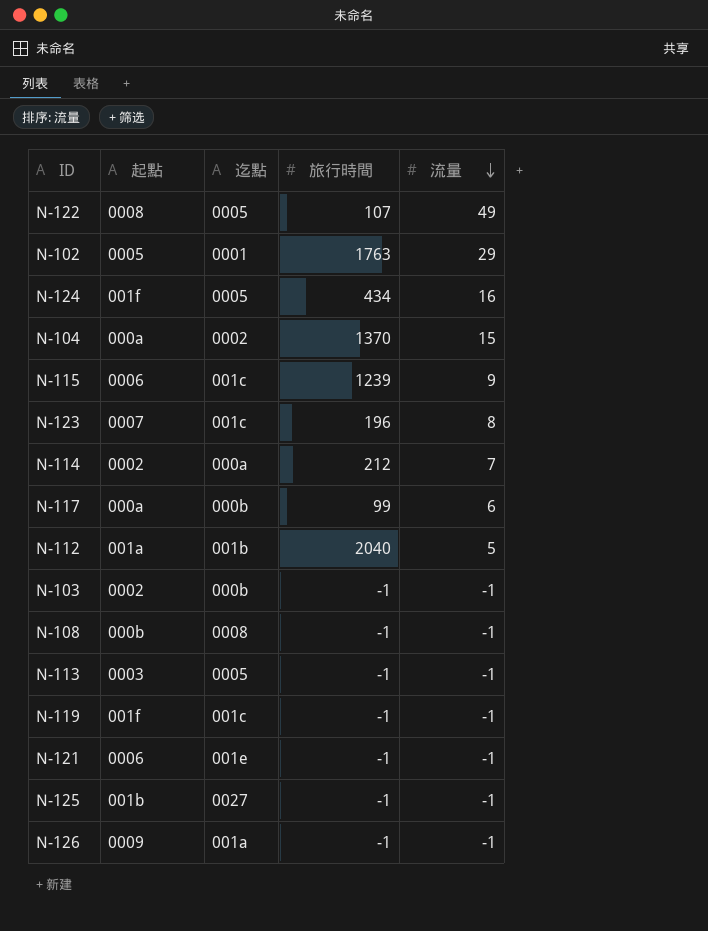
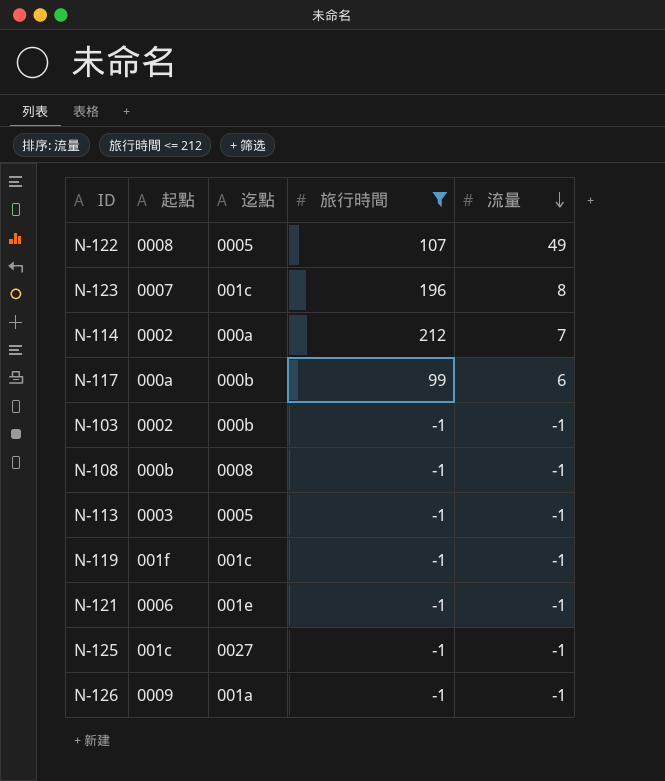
filter: none -> 旅行時間 <= 212
N-125 | 起點: 001b -> 001c

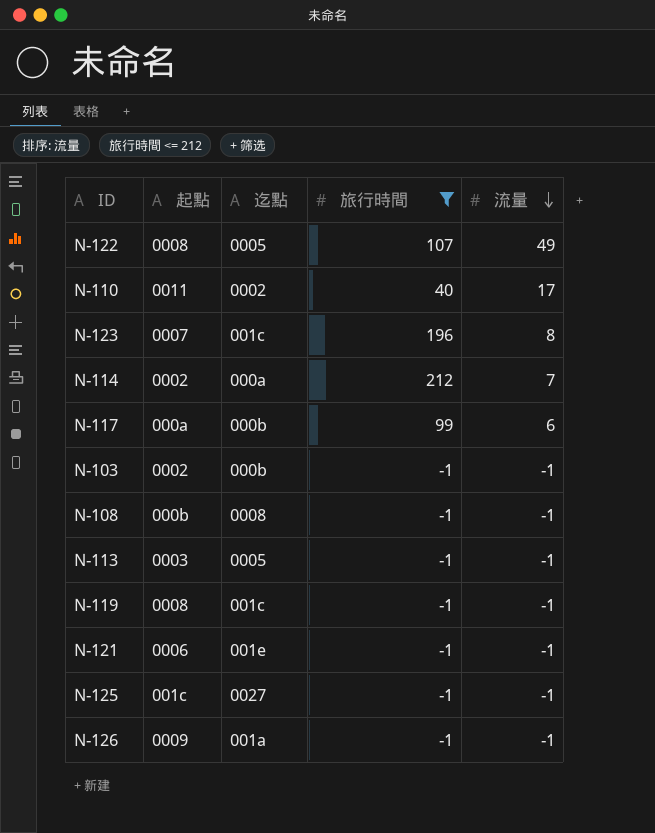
row N-110: none -> 0011 | 0002 | 40 | 17
N-119 | 起點: 001f -> 0008

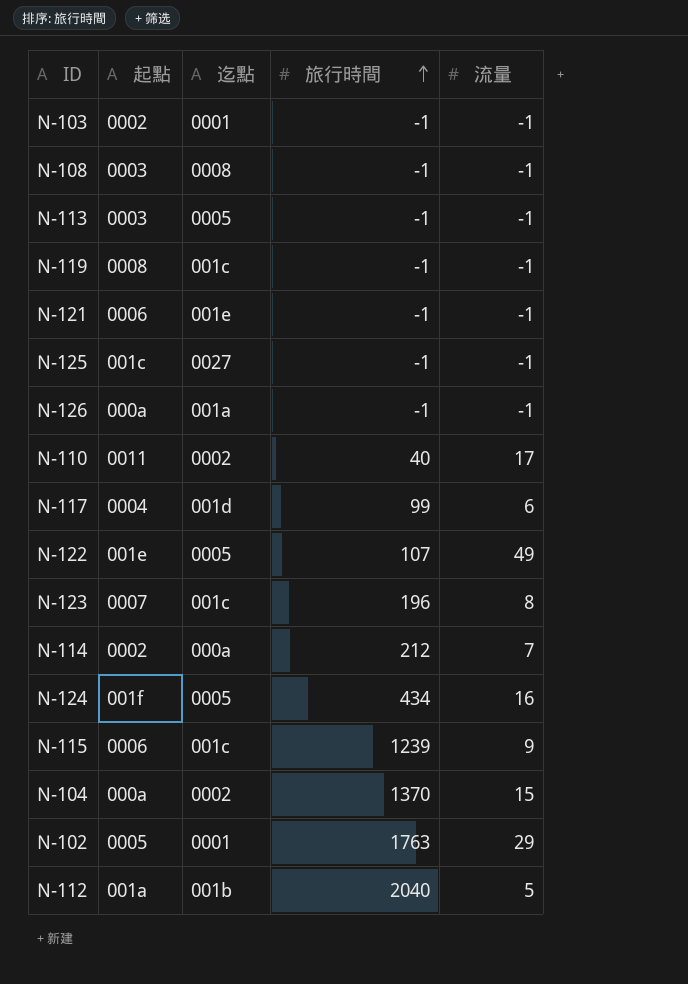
filter: 旅行時間 <= 212 -> none
row order: 流量 descending -> 旅行時間 ascending
N-103 | 迄點: 000b -> 0001
N-108 | 起點: 000b -> 0003
N-126 | 起點: 0009 -> 000a
N-117 | 起點: 000a -> 0004
N-117 | 迄點: 000b -> 001d
N-122 | 起點: 0008 -> 001e

